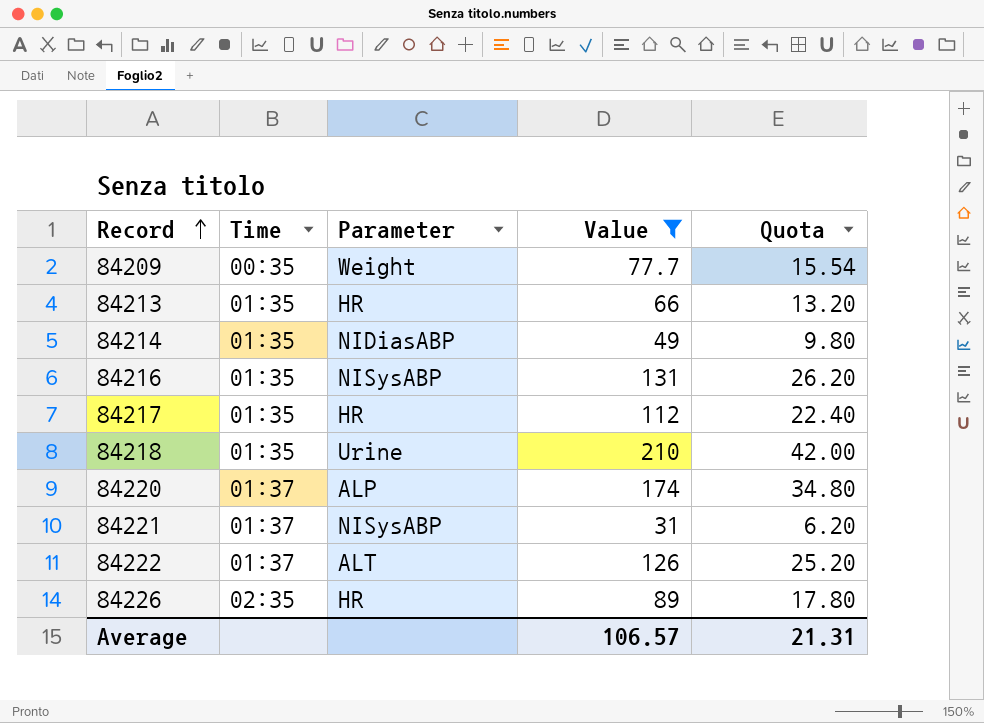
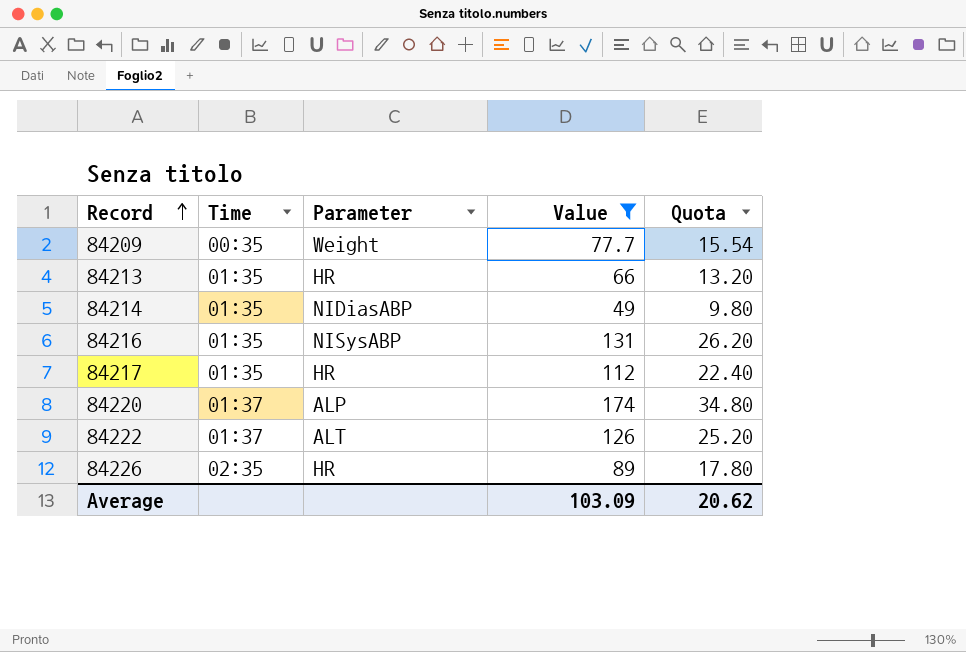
row 84218: 01:35 | Urine | 210 | 42.00 -> none
row 84221: 01:37 | NISysABP | 31 | 6.20 -> none
Average | Value: 106.57 -> 103.09
Average | Quota: 21.31 -> 20.62

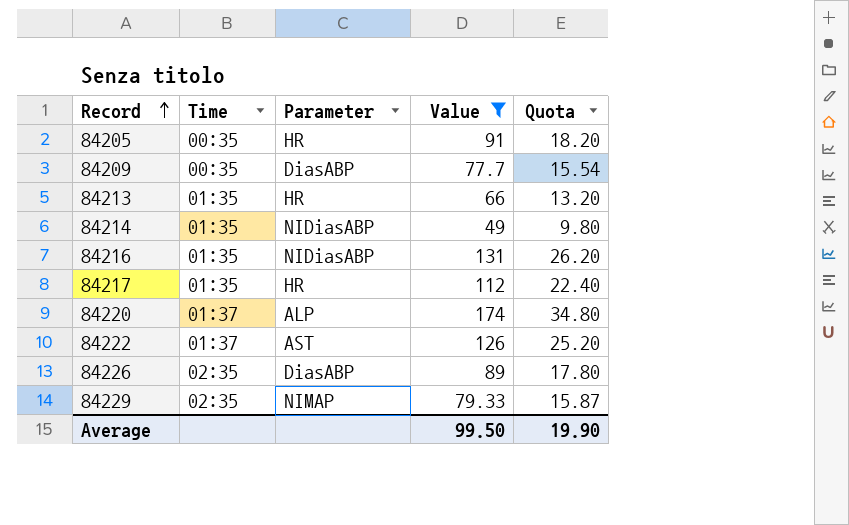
row 84205: none -> 00:35 | HR | 91 | 18.20
84209 | Parameter: Weight -> DiasABP
84216 | Parameter: NISysABP -> NIDiasABP
84222 | Parameter: ALT -> AST
84226 | Parameter: HR -> DiasABP
row 84229: none -> 02:35 | NIMAP | 79.33 | 15.87
Average | Value: 103.09 -> 99.50
Average | Quota: 20.62 -> 19.90

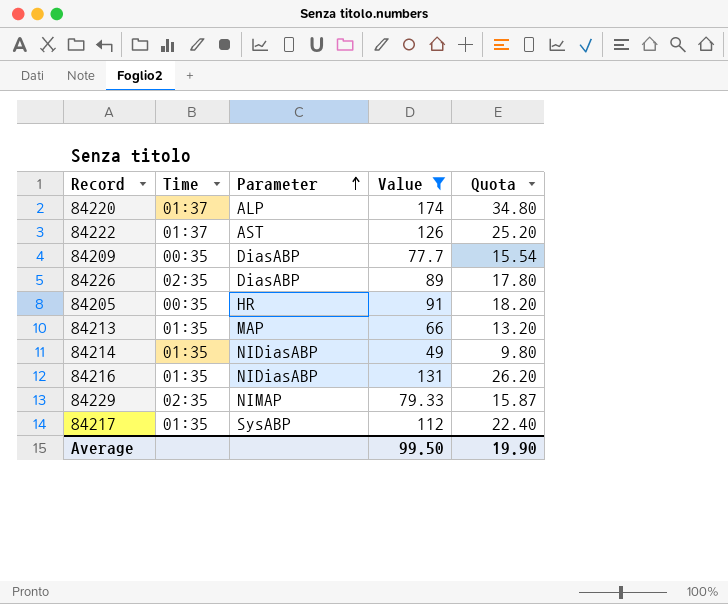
row order: Record ascending -> Parameter ascending
84213 | Parameter: HR -> MAP
84217 | Parameter: HR -> SysABP

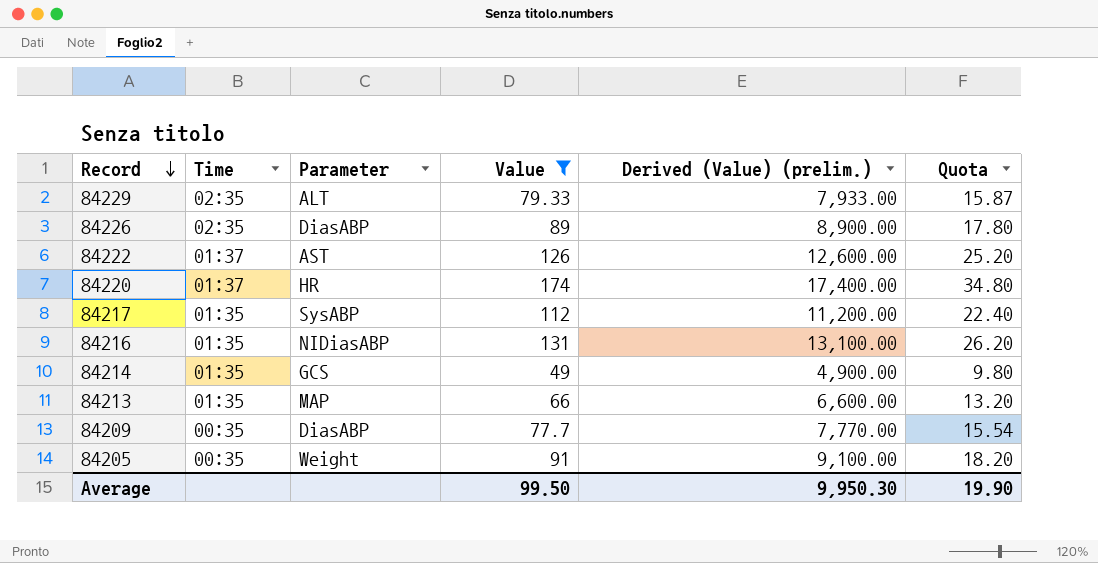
row order: Parameter ascending -> Record descending
column Derived (Value) (prelim.) | formula: none -> [Value] * 100
84229 | Parameter: NIMAP -> ALT
84220 | Parameter: ALP -> HR
84214 | Parameter: NIDiasABP -> GCS
84205 | Parameter: HR -> Weight

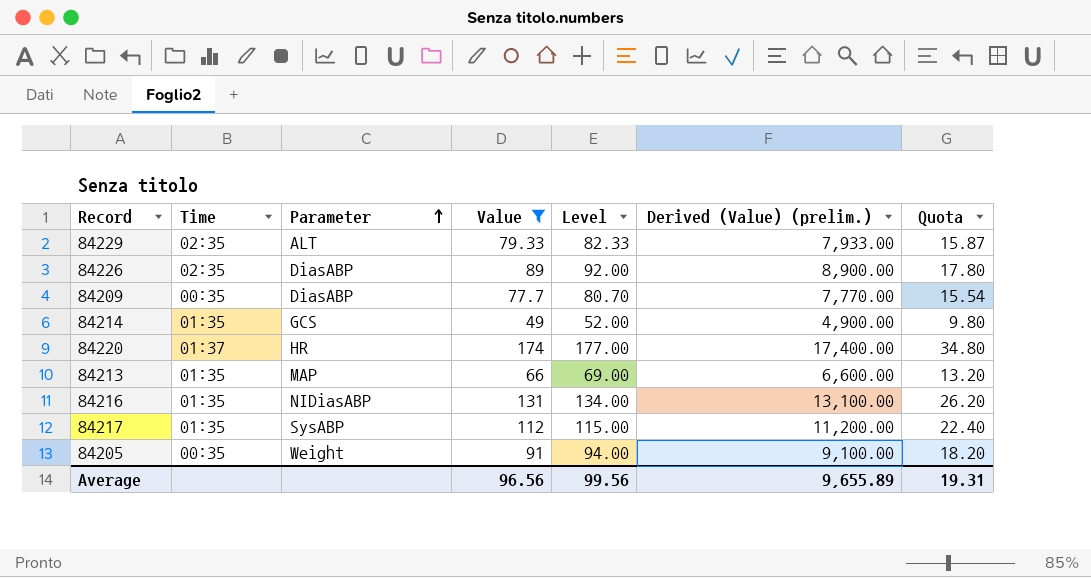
row order: Record descending -> Parameter ascending
column Level | formula: none -> [Value] + 3
row 84222: 01:37 | AST | 126 | 12,600.00 | 25.20 -> none
Average | Value: 99.50 -> 96.56
Average | Derived (Value) (prelim.): 9,950.30 -> 9,655.89
Average | Quota: 19.90 -> 19.31

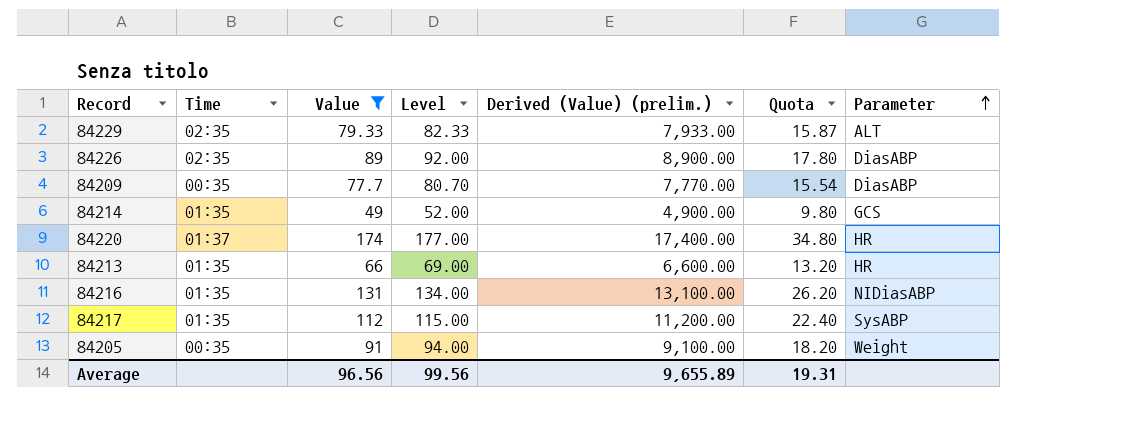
column Parameter | position: 3 -> 7
84213 | Parameter: MAP -> HR

